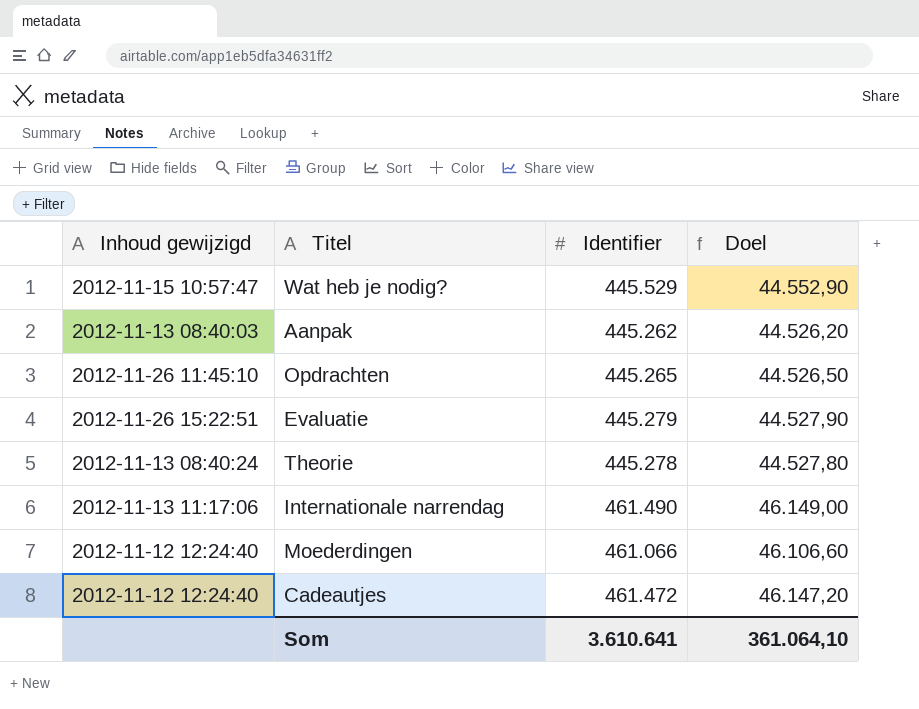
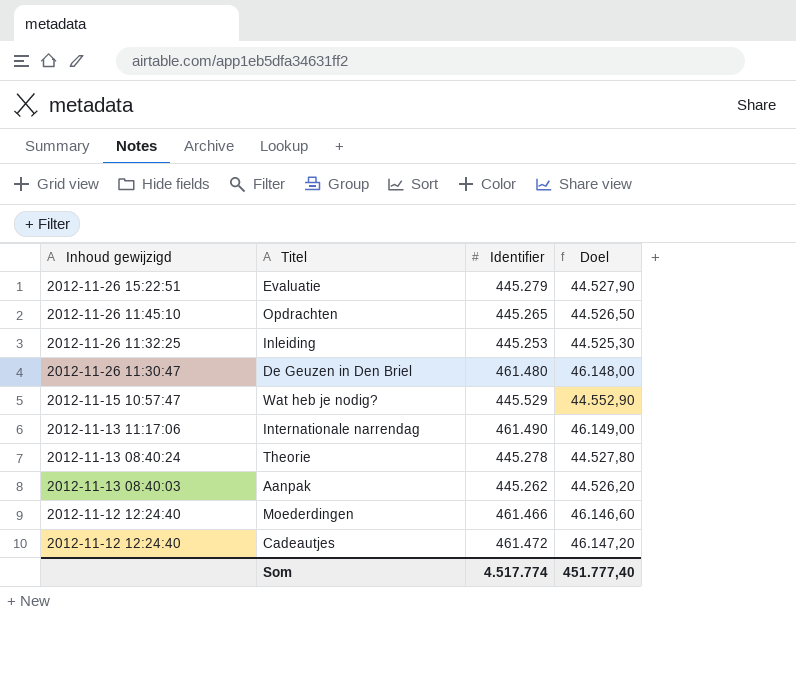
row order: none -> Inhoud gewijzigd descending
row Inleiding: none -> 2012-11-26 11:32:25 | 445.253 | 44.525,30
row De Geuzen in Den Briel: none -> 2012-11-26 11:30:47 | 461.480 | 46.148,00
Moederdingen | Identifier: 461.066 -> 461.466
Moederdingen | Doel: 46.106,60 -> 46.146,60
Som | Identifier: 3.610.641 -> 4.517.774
Som | Doel: 361.064,10 -> 451.777,40

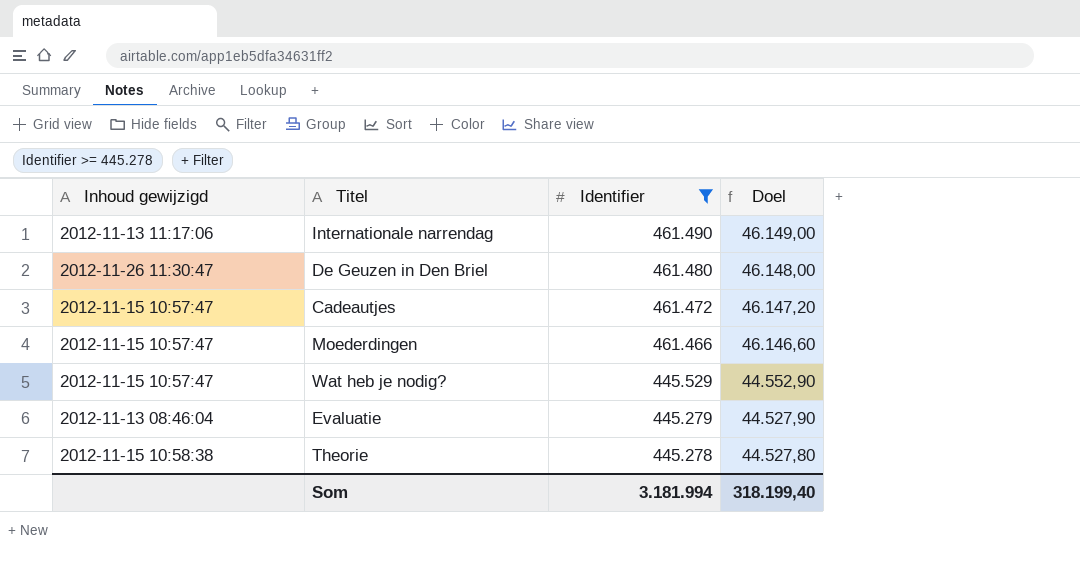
filter: none -> Identifier >= 445.278
row order: Inhoud gewijzigd descending -> Identifier descending
Cadeautjes | Inhoud gewijzigd: 2012-11-12 12:24:40 -> 2012-11-15 10:57:47
Moederdingen | Inhoud gewijzigd: 2012-11-12 12:24:40 -> 2012-11-15 10:57:47
Evaluatie | Inhoud gewijzigd: 2012-11-26 15:22:51 -> 2012-11-13 08:46:04
Theorie | Inhoud gewijzigd: 2012-11-13 08:40:24 -> 2012-11-15 10:58:38
Som | Identifier: 4.517.774 -> 3.181.994
Som | Doel: 451.777,40 -> 318.199,40

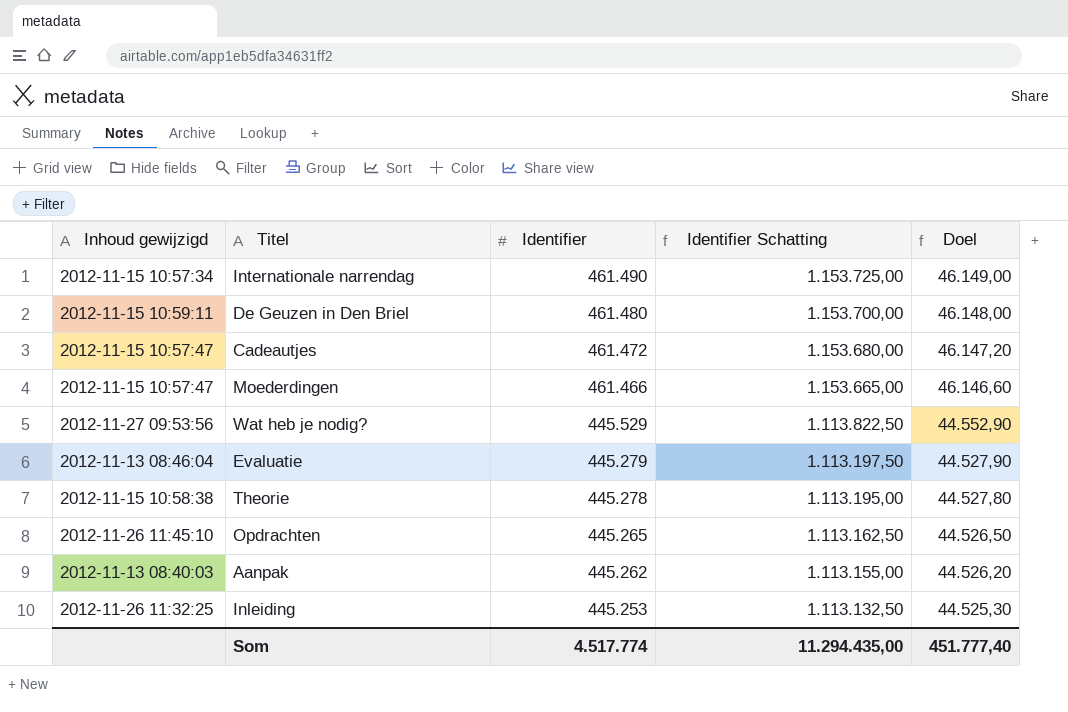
filter: Identifier >= 445.278 -> none
column Identifier Schatting | formula: none -> [Identifier] * 2,5
Internationale narrendag | Inhoud gewijzigd: 2012-11-13 11:17:06 -> 2012-11-15 10:57:34
De Geuzen in Den Briel | Inhoud gewijzigd: 2012-11-26 11:30:47 -> 2012-11-15 10:59:11
Wat heb je nodig? | Inhoud gewijzigd: 2012-11-15 10:57:47 -> 2012-11-27 09:53:56
Som | Identifier: 3.181.994 -> 4.517.774
Som | Doel: 318.199,40 -> 451.777,40

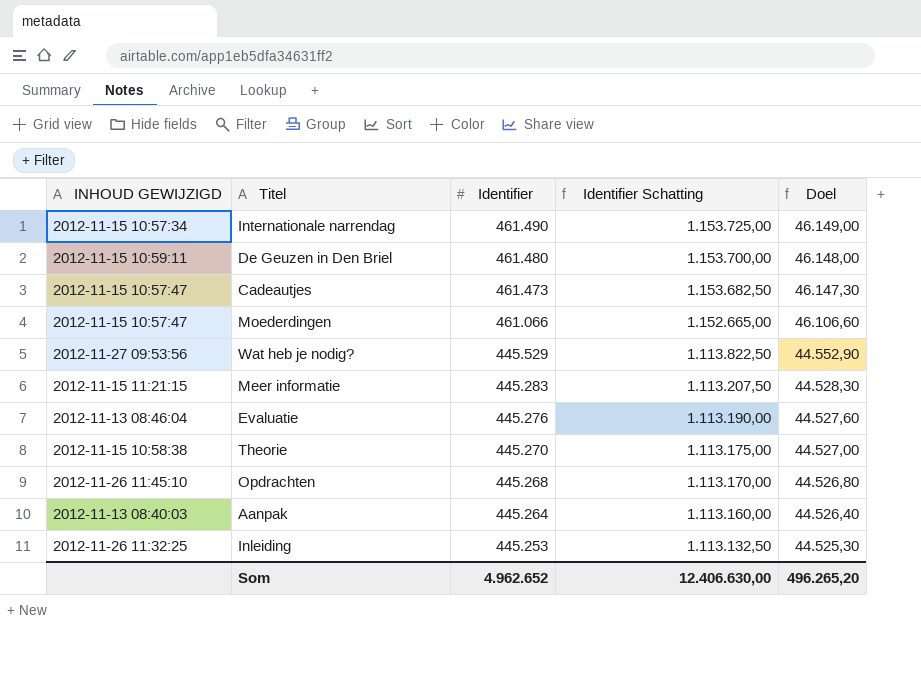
column name: Inhoud gewijzigd -> INHOUD GEWIJZIGD
Cadeautjes | Identifier: 461.472 -> 461.473
Cadeautjes | Identifier Schatting: 1.153.680,00 -> 1.153.682,50
Cadeautjes | Doel: 46.147,20 -> 46.147,30
Moederdingen | Identifier: 461.466 -> 461.066
Moederdingen | Identifier Schatting: 1.153.665,00 -> 1.152.665,00
Moederdingen | Doel: 46.146,60 -> 46.106,60
row Meer informatie: none -> 2012-11-15 11:21:15 | 445.283 | 1.113.207,50 | 44.528,30
Evaluatie | Identifier: 445.279 -> 445.276
Evaluatie | Identifier Schatting: 1.113.197,50 -> 1.113.190,00
Evaluatie | Doel: 44.527,90 -> 44.527,60
Theorie | Identifier: 445.278 -> 445.270
Theorie | Identifier Schatting: 1.113.195,00 -> 1.113.175,00
Theorie | Doel: 44.527,80 -> 44.527,00
Opdrachten | Identifier: 445.265 -> 445.268
Opdrachten | Identifier Schatting: 1.113.162,50 -> 1.113.170,00
Opdrachten | Doel: 44.526,50 -> 44.526,80
Aanpak | Identifier: 445.262 -> 445.264
Aanpak | Identifier Schatting: 1.113.155,00 -> 1.113.160,00
Aanpak | Doel: 44.526,20 -> 44.526,40
Som | Identifier: 4.517.774 -> 4.962.652
Som | Identifier Schatting: 11.294.435,00 -> 12.406.630,00
Som | Doel: 451.777,40 -> 496.265,20

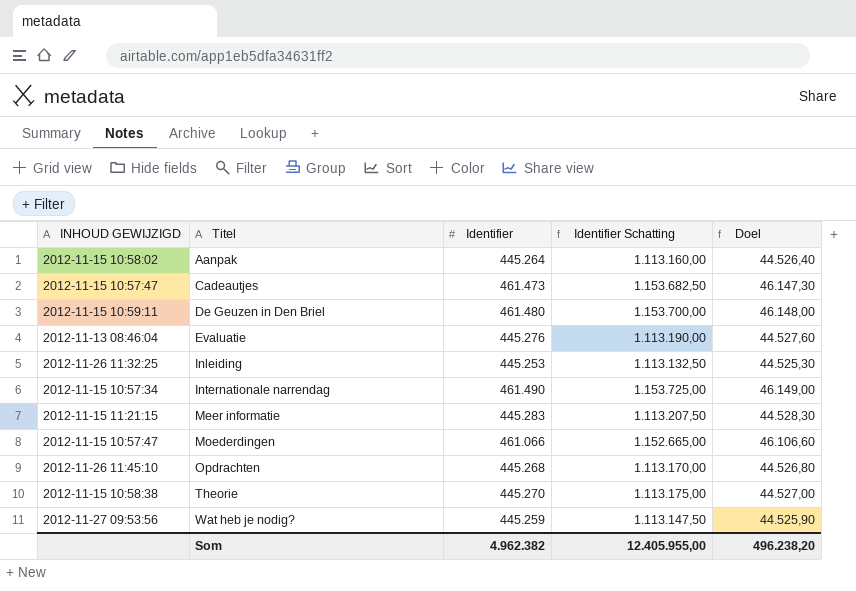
row order: Identifier descending -> Titel ascending
Aanpak | INHOUD GEWIJZIGD: 2012-11-13 08:40:03 -> 2012-11-15 10:58:02
Wat heb je nodig? | Identifier: 445.529 -> 445.259
Wat heb je nodig? | Identifier Schatting: 1.113.822,50 -> 1.113.147,50
Wat heb je nodig? | Doel: 44.552,90 -> 44.525,90
Som | Identifier: 4.962.652 -> 4.962.382
Som | Identifier Schatting: 12.406.630,00 -> 12.405.955,00
Som | Doel: 496.265,20 -> 496.238,20

